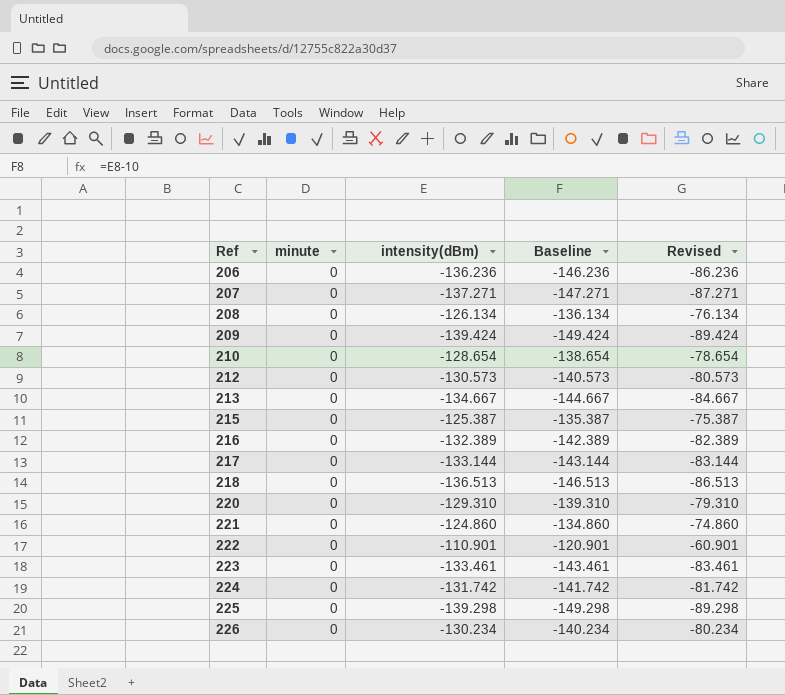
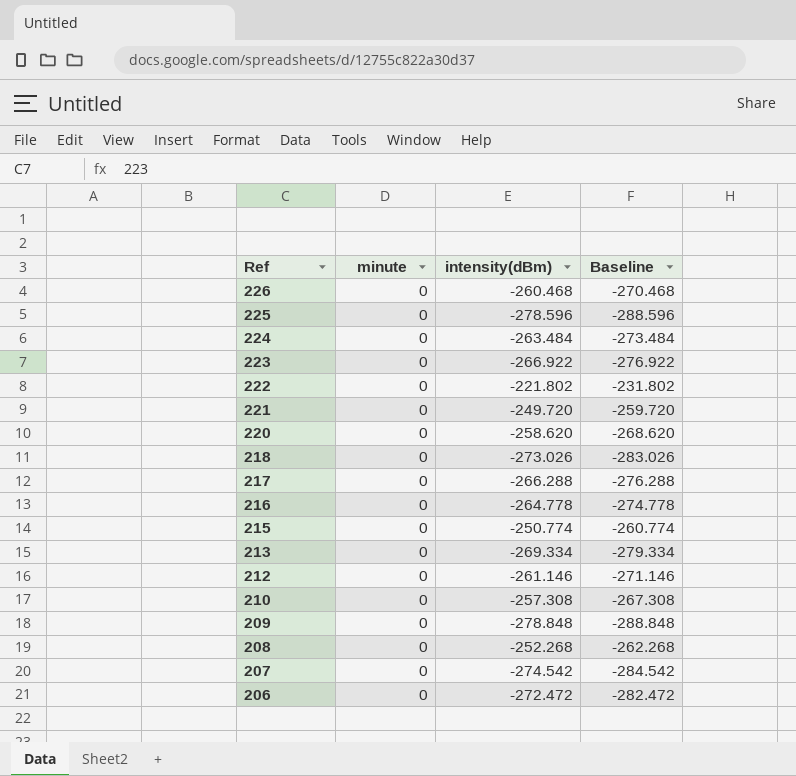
row order: Ref ascending -> Ref descending
column Revised | formula: [intensity(dBm)] + 50 -> none
226 | intensity(dBm): -130.234 -> -260.468
226 | Baseline: -140.234 -> -270.468
225 | intensity(dBm): -139.298 -> -278.596
225 | Baseline: -149.298 -> -288.596
224 | intensity(dBm): -131.742 -> -263.484
224 | Baseline: -141.742 -> -273.484
223 | intensity(dBm): -133.461 -> -266.922
223 | Baseline: -143.461 -> -276.922
222 | intensity(dBm): -110.901 -> -221.802
222 | Baseline: -120.901 -> -231.802
221 | intensity(dBm): -124.860 -> -249.720
221 | Baseline: -134.860 -> -259.720
220 | intensity(dBm): -129.310 -> -258.620
220 | Baseline: -139.310 -> -268.620
218 | intensity(dBm): -136.513 -> -273.026
218 | Baseline: -146.513 -> -283.026
217 | intensity(dBm): -133.144 -> -266.288
217 | Baseline: -143.144 -> -276.288
216 | intensity(dBm): -132.389 -> -264.778
216 | Baseline: -142.389 -> -274.778
215 | intensity(dBm): -125.387 -> -250.774
215 | Baseline: -135.387 -> -260.774
213 | intensity(dBm): -134.667 -> -269.334
213 | Baseline: -144.667 -> -279.334
212 | intensity(dBm): -130.573 -> -261.146
212 | Baseline: -140.573 -> -271.146
210 | intensity(dBm): -128.654 -> -257.308
210 | Baseline: -138.654 -> -267.308
209 | intensity(dBm): -139.424 -> -278.848
209 | Baseline: -149.424 -> -288.848
208 | intensity(dBm): -126.134 -> -252.268
208 | Baseline: -136.134 -> -262.268
207 | intensity(dBm): -137.271 -> -274.542
207 | Baseline: -147.271 -> -284.542
206 | intensity(dBm): -136.236 -> -272.472
206 | Baseline: -146.236 -> -282.472

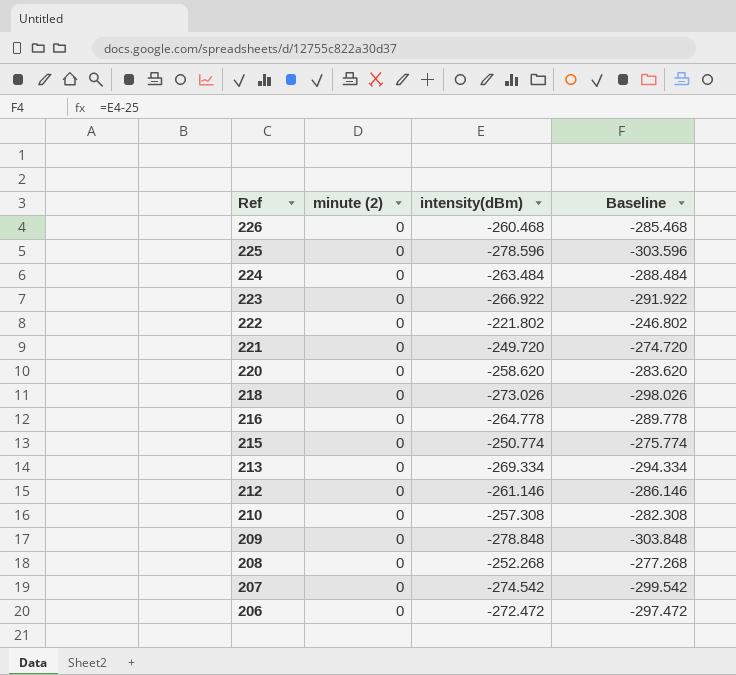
column name: minute -> minute (2)
column Baseline | formula: [intensity(dBm)] - 10 -> [intensity(dBm)] - 25
row 217: 0 | -266.288 | -276.288 -> none

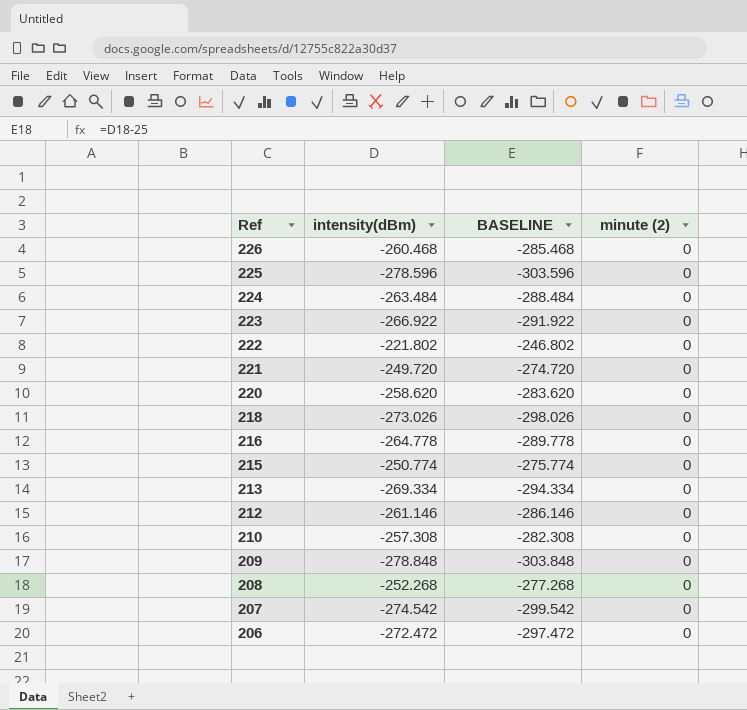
column name: Baseline -> BASELINE
column minute (2) | position: 2 -> 4

